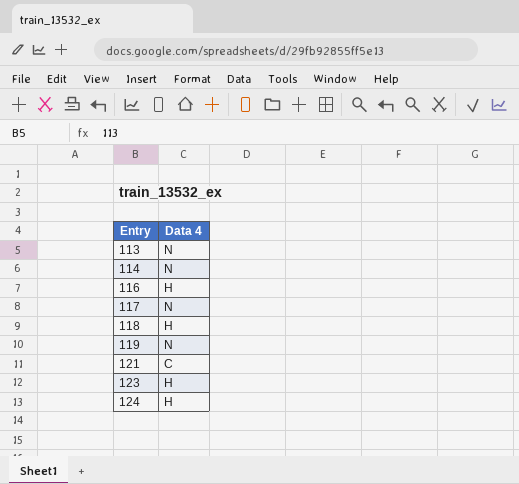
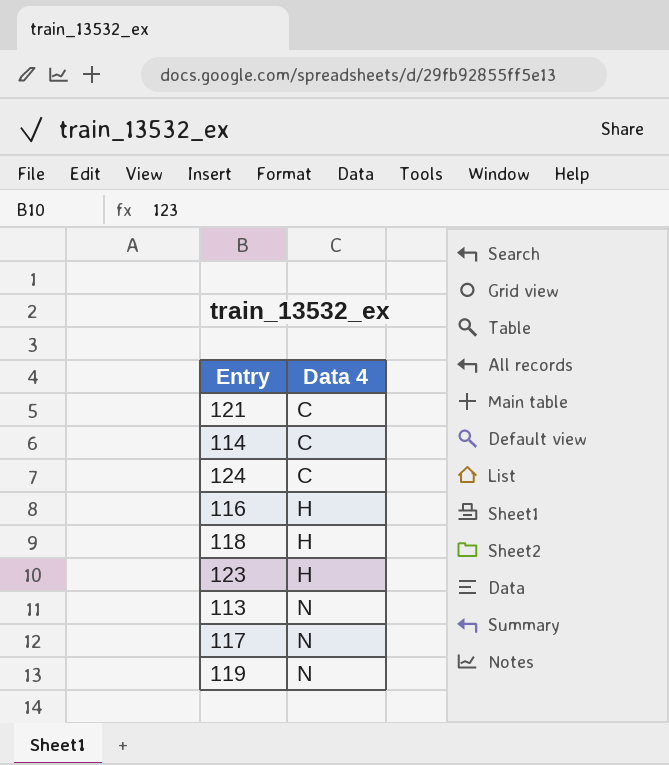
row order: Entry ascending -> Data 4 ascending
114 | Data 4: N -> C
124 | Data 4: H -> C

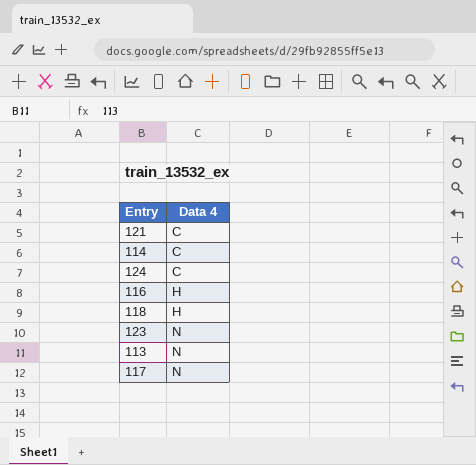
row 119: N -> none
123 | Data 4: H -> N

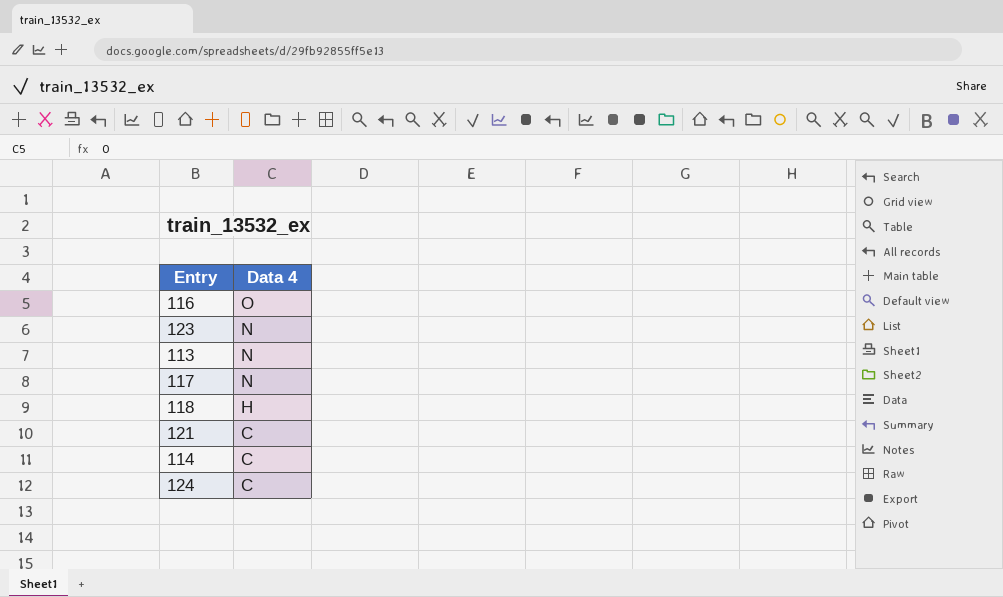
row order: Data 4 ascending -> Data 4 descending
116 | Data 4: H -> O

